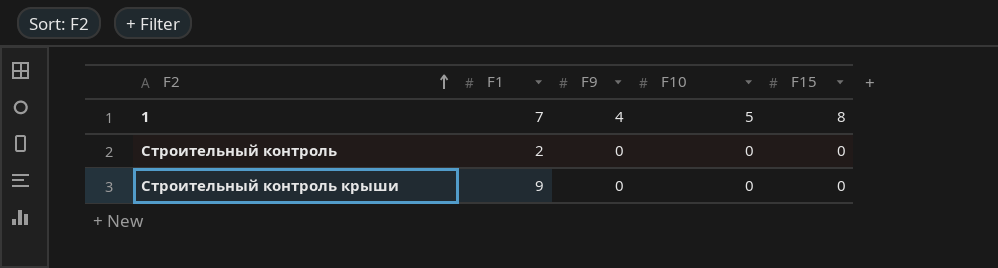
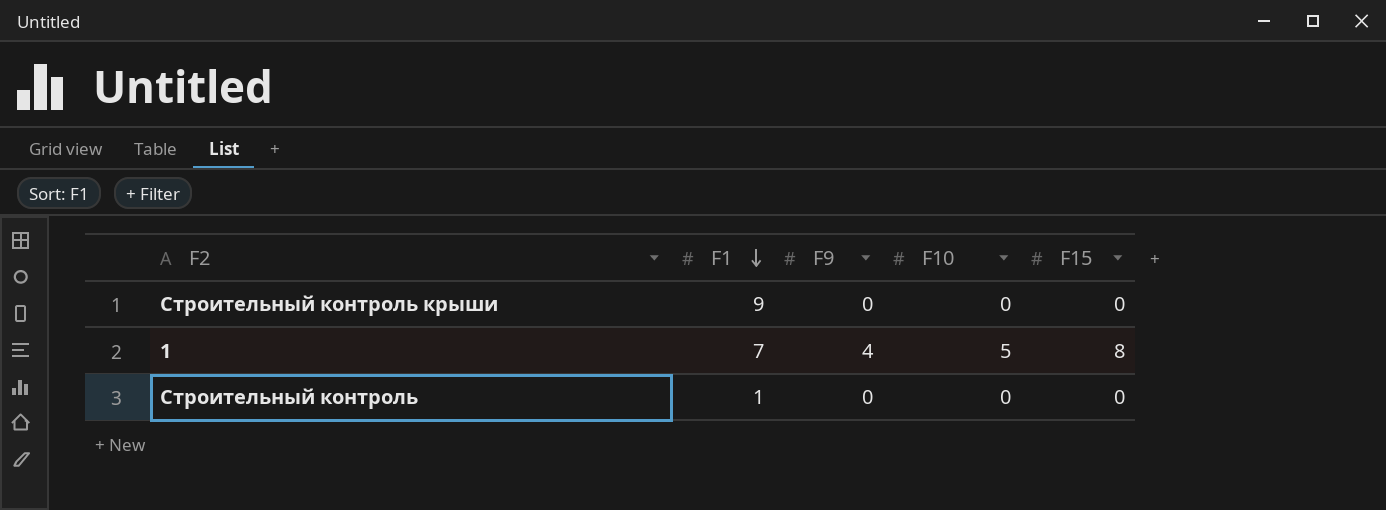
row order: F2 ascending -> F1 descending
Строительный контроль | F1: 2 -> 1

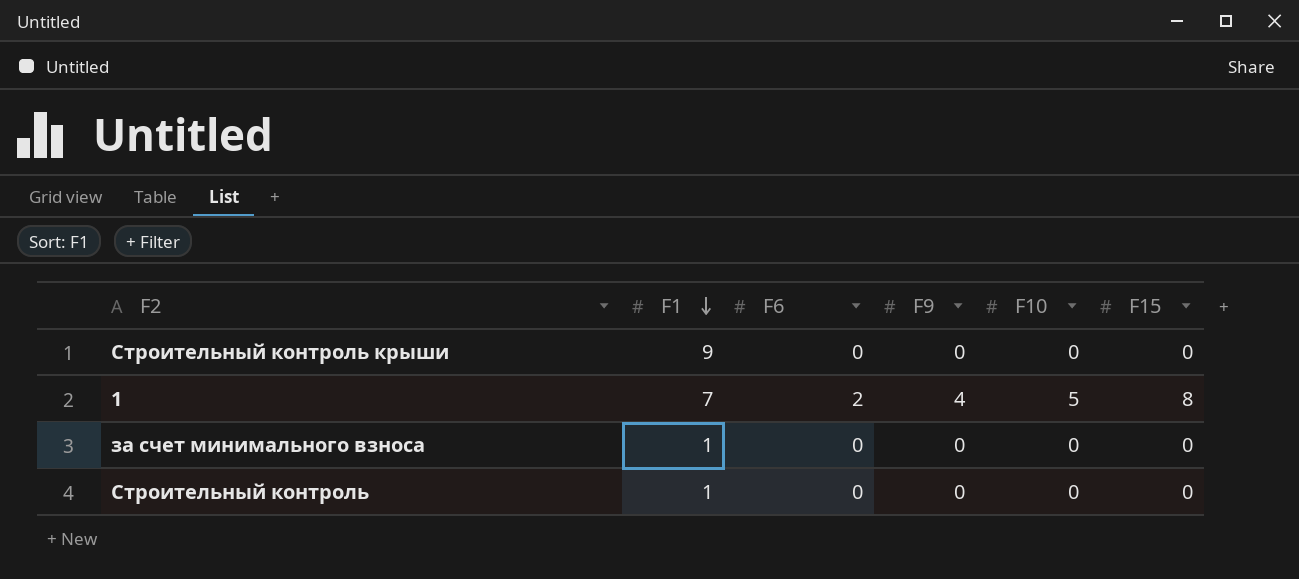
column F6 | position: none -> 3
row за счет минимального взноса: none -> 1 | 0 | 0 | 0 | 0

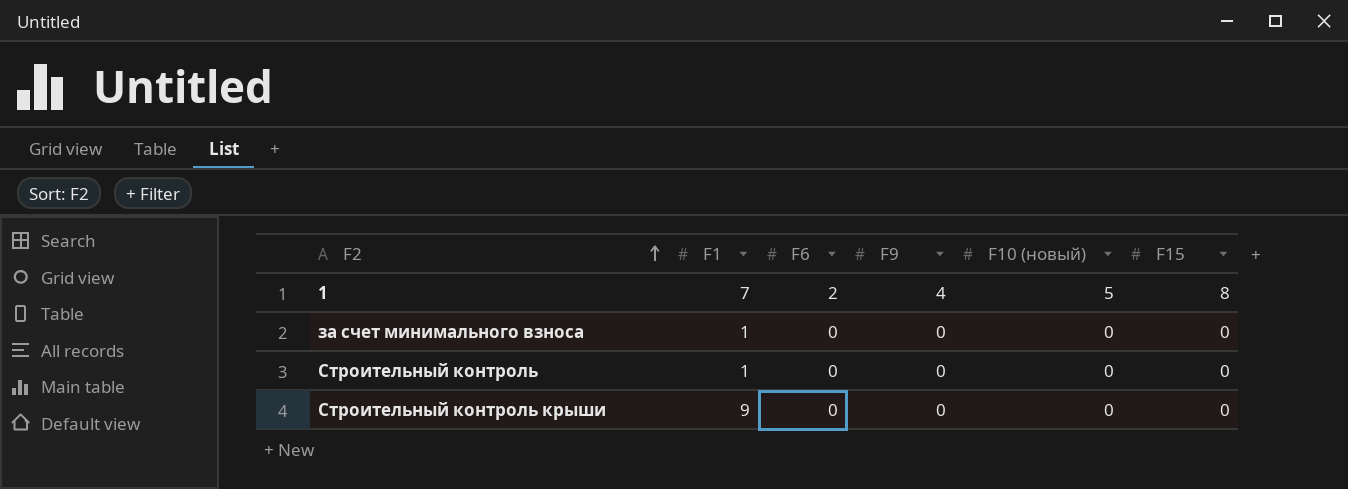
row order: F1 descending -> F2 ascending
column name: F10 -> F10 (новый)

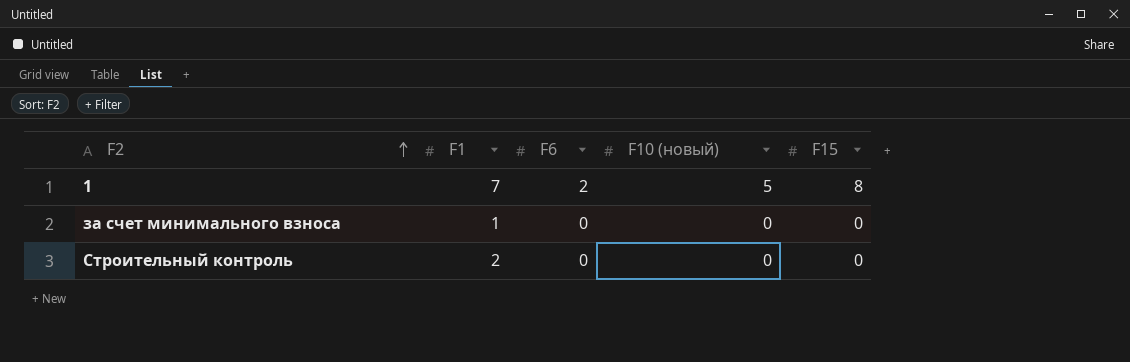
column F9 | position: 4 -> none
row Строительный контроль крыши: 9 | 0 | 0 | 0 | 0 -> none
Строительный контроль | F1: 1 -> 2

